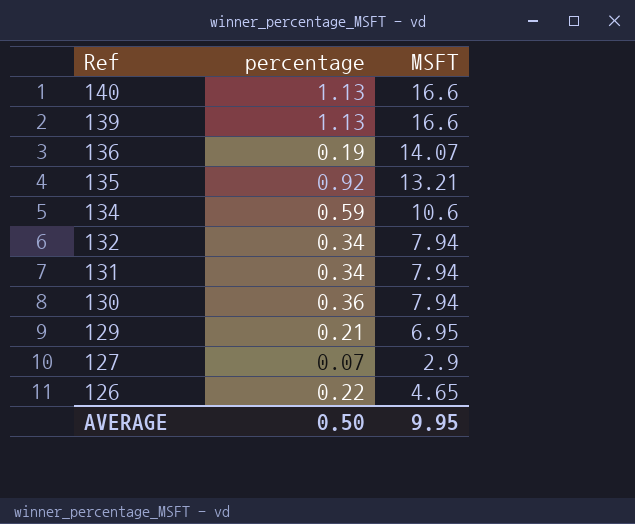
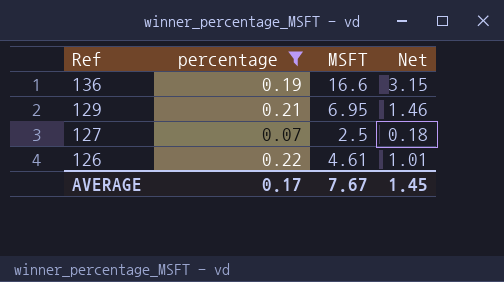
filter: none -> percentage <= 0.22
column Net | formula: none -> [percentage] * [MSFT]
136 | MSFT: 14.07 -> 16.6
127 | MSFT: 2.9 -> 2.5
126 | MSFT: 4.65 -> 4.61
AVERAGE | percentage: 0.50 -> 0.17
AVERAGE | MSFT: 9.95 -> 7.67

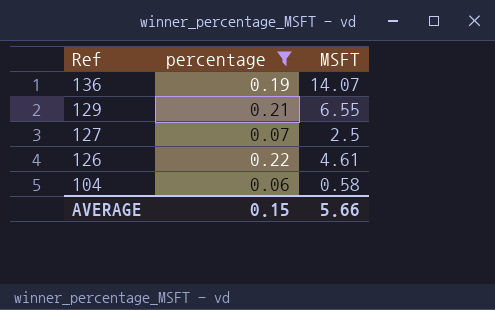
column Net | formula: [percentage] * [MSFT] -> none
136 | MSFT: 16.6 -> 14.07
129 | MSFT: 6.95 -> 6.55
row 104: none -> 0.06 | 0.58
AVERAGE | percentage: 0.17 -> 0.15
AVERAGE | MSFT: 7.67 -> 5.66

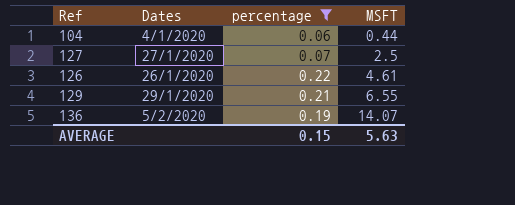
row order: Ref descending -> MSFT ascending
column Dates | position: none -> 2
104 | MSFT: 0.58 -> 0.44
AVERAGE | MSFT: 5.66 -> 5.63

